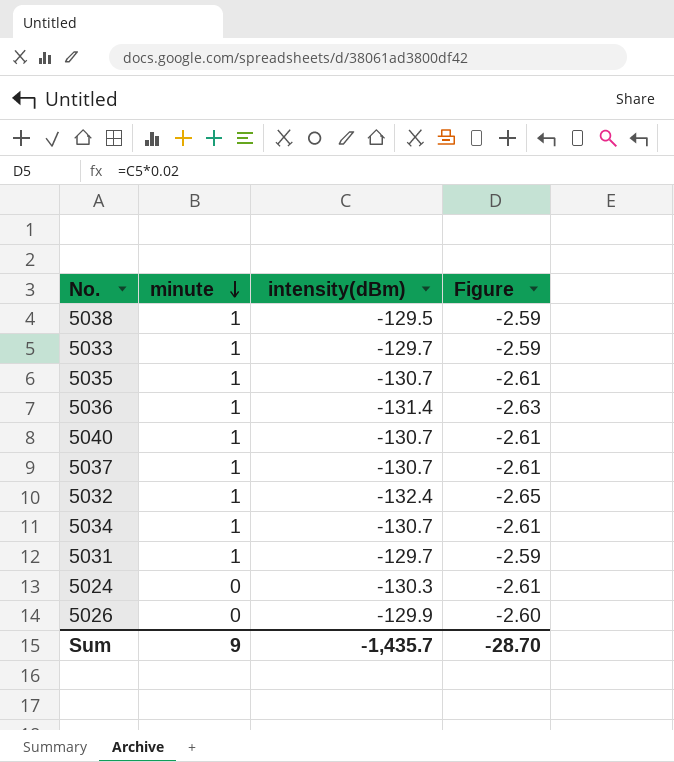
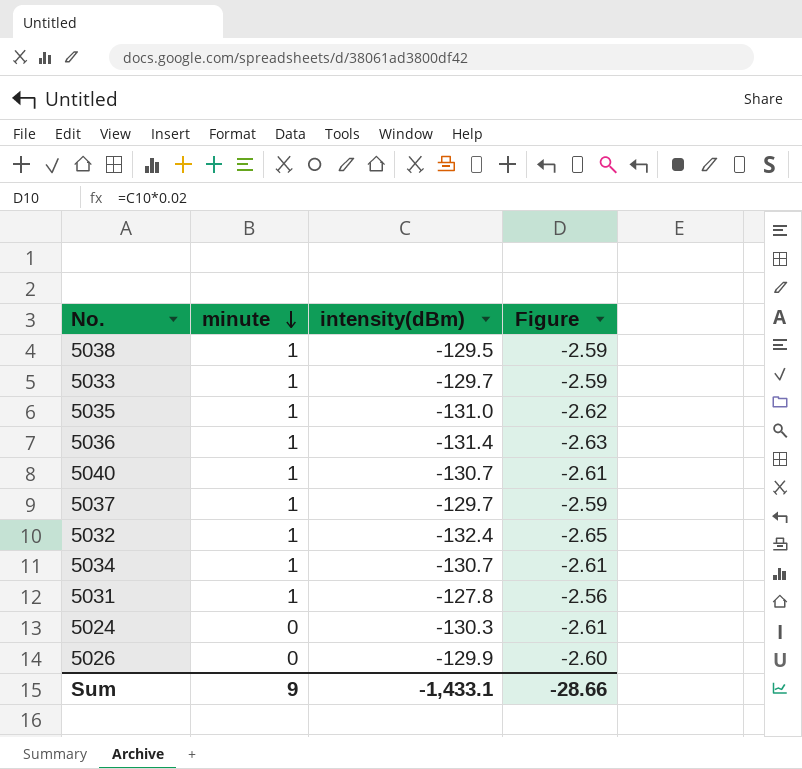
5035 | intensity(dBm): -130.7 -> -131.0
5035 | Figure: -2.61 -> -2.62
5037 | intensity(dBm): -130.7 -> -129.7
5037 | Figure: -2.61 -> -2.59
5031 | intensity(dBm): -129.7 -> -127.8
5031 | Figure: -2.59 -> -2.56
Sum | intensity(dBm): -1,435.7 -> -1,433.1
Sum | Figure: -28.70 -> -28.66

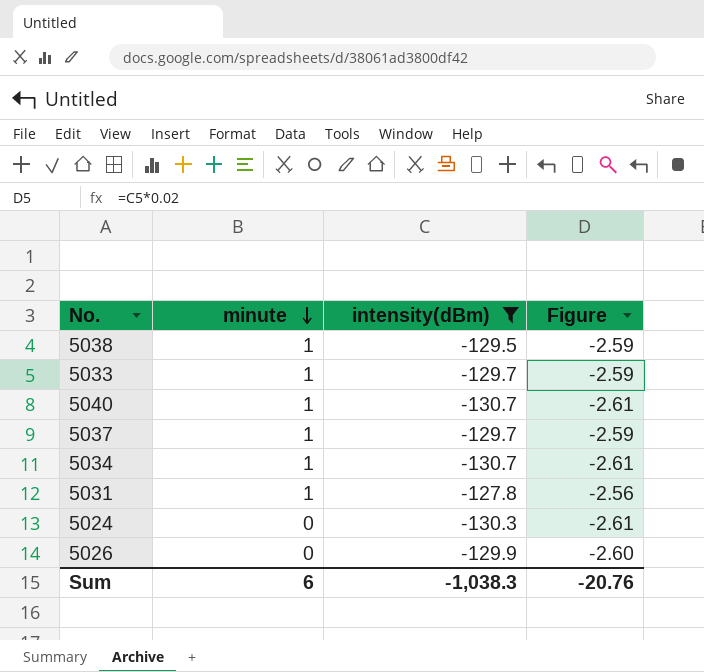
filter: none -> intensity(dBm) >= -130.7
Sum | minute: 9 -> 6
Sum | intensity(dBm): -1,433.1 -> -1,038.3
Sum | Figure: -28.66 -> -20.76

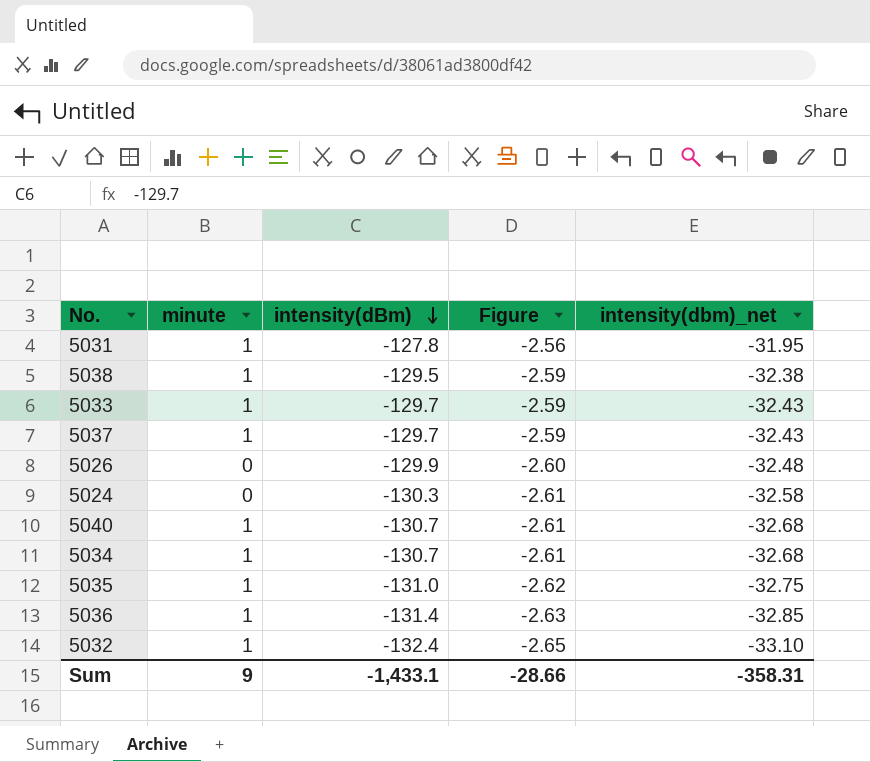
filter: intensity(dBm) >= -130.7 -> none
row order: minute descending -> intensity(dBm) descending
column intensity(dbm)_net | formula: none -> [intensity(dBm)] * 0.25
Sum | minute: 6 -> 9
Sum | intensity(dBm): -1,038.3 -> -1,433.1
Sum | Figure: -20.76 -> -28.66

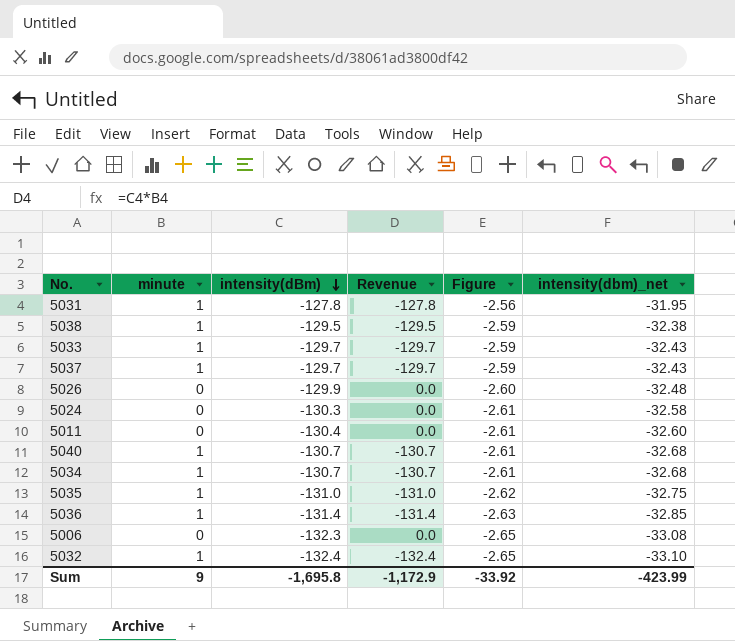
column Revenue | formula: none -> [minute] * [intensity(dBm)]
row 5011: none -> 0 | -130.4 | 0.0 | -2.61 | -32.60
row 5006: none -> 0 | -132.3 | 0.0 | -2.65 | -33.08
Sum | intensity(dBm): -1,433.1 -> -1,695.8
Sum | Figure: -28.66 -> -33.92
Sum | intensity(dbm)_net: -358.31 -> -423.99

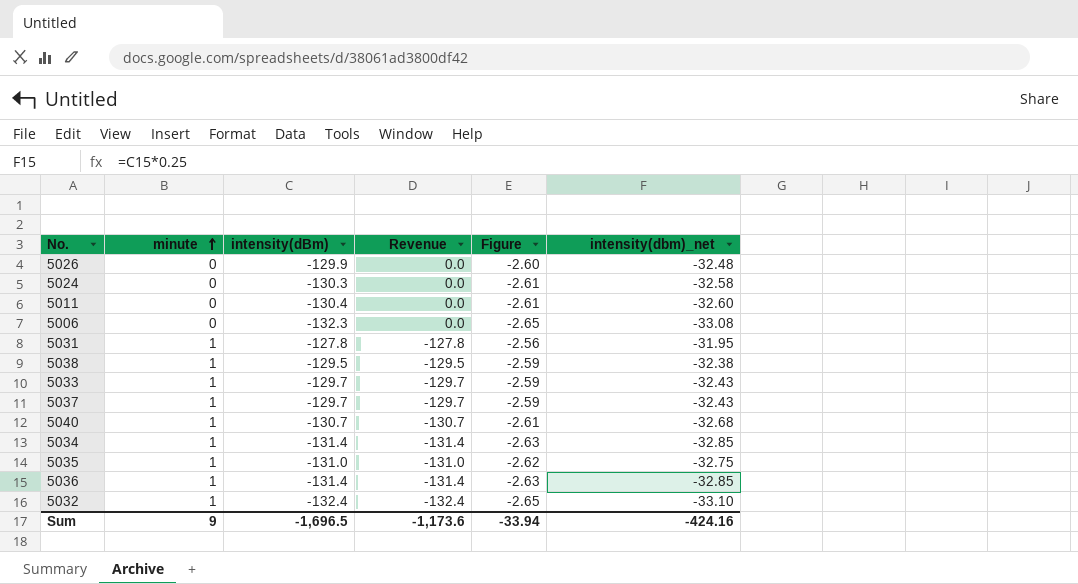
row order: intensity(dBm) descending -> minute ascending
5034 | intensity(dBm): -130.7 -> -131.4
5034 | Revenue: -130.7 -> -131.4
5034 | Figure: -2.61 -> -2.63
5034 | intensity(dbm)_net: -32.68 -> -32.85
Sum | intensity(dBm): -1,695.8 -> -1,696.5
Sum | Revenue: -1,172.9 -> -1,173.6
Sum | Figure: -33.92 -> -33.94
Sum | intensity(dbm)_net: -423.99 -> -424.16

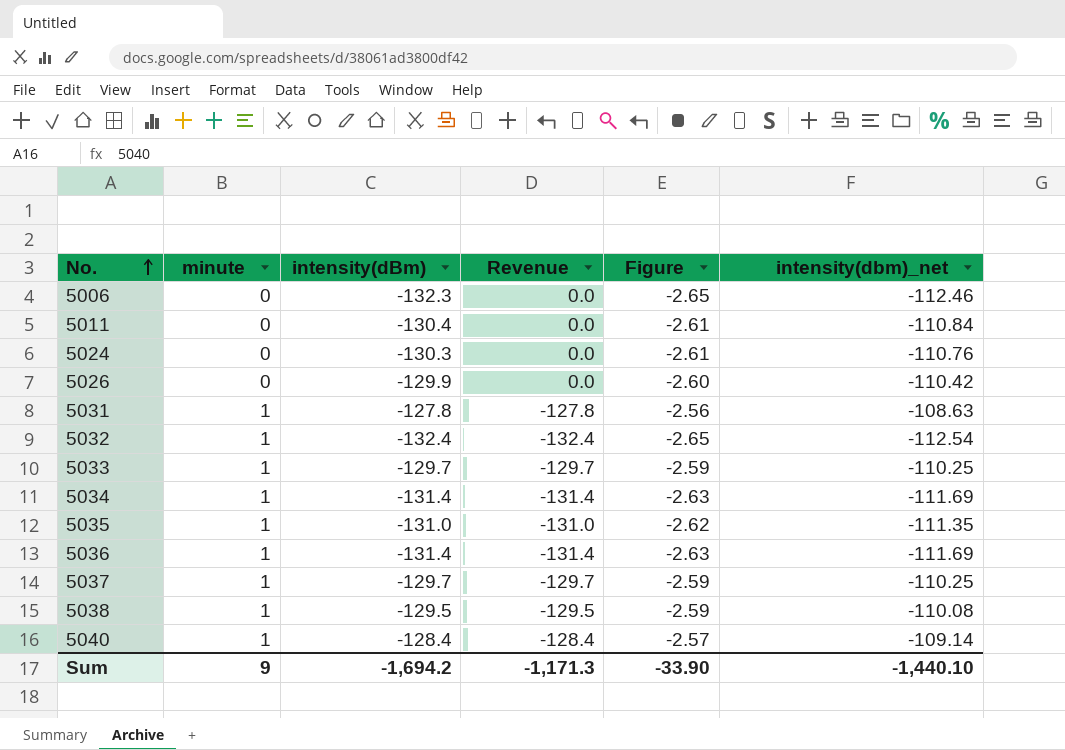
row order: minute ascending -> No. ascending
column intensity(dbm)_net | formula: [intensity(dBm)] * 0.25 -> [intensity(dBm)] * 0.85
5040 | intensity(dBm): -130.7 -> -128.4
5040 | Revenue: -130.7 -> -128.4
5040 | Figure: -2.61 -> -2.57
Sum | intensity(dBm): -1,696.5 -> -1,694.2
Sum | Revenue: -1,173.6 -> -1,171.3
Sum | Figure: -33.94 -> -33.90
Sum | intensity(dbm)_net: -424.16 -> -1,440.10

